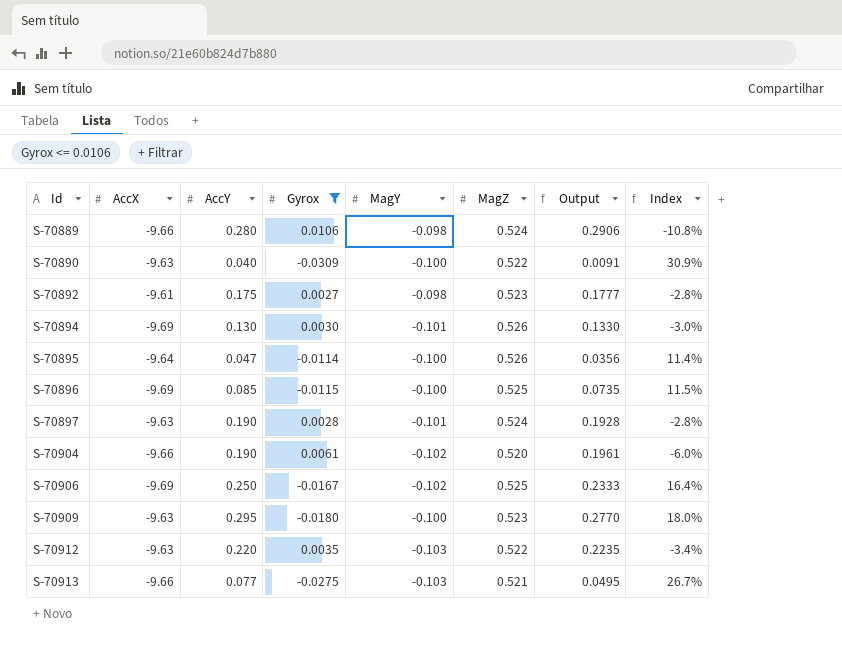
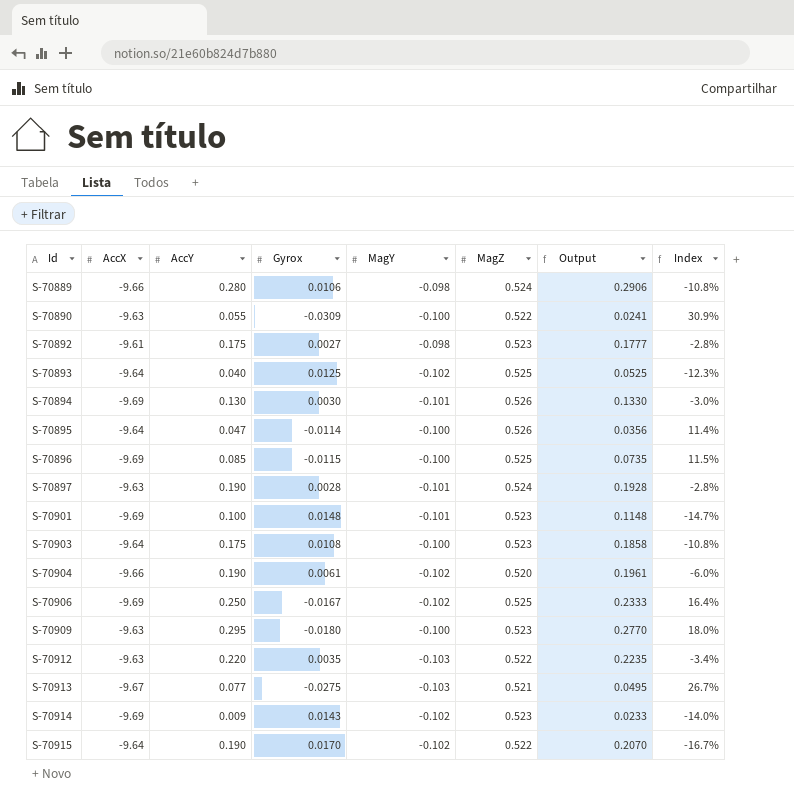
filter: Gyrox <= 0.0106 -> none
S-70890 | AccY: 0.040 -> 0.055
S-70890 | Output: 0.0091 -> 0.0241
S-70913 | AccX: -9.66 -> -9.67

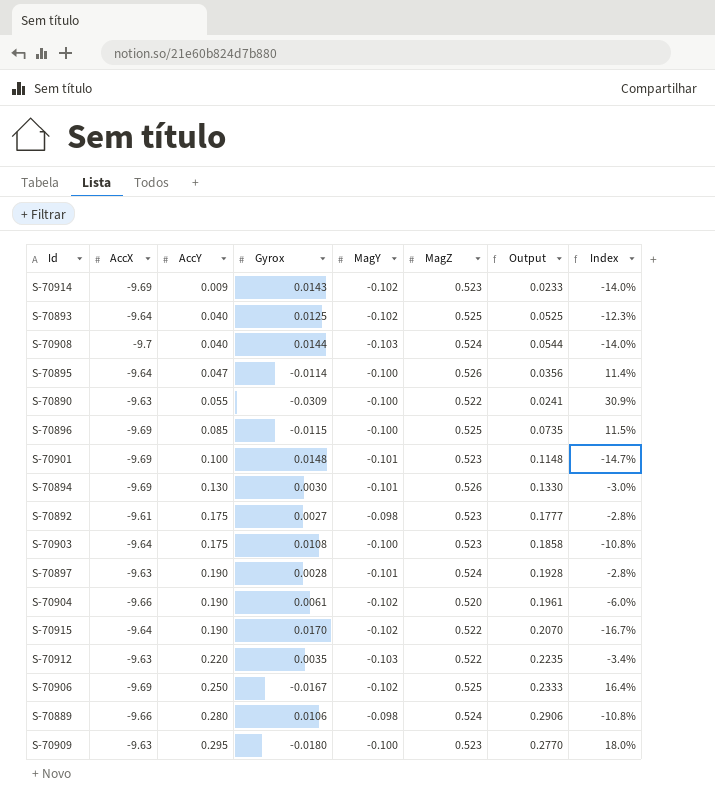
row order: Id ascending -> AccY ascending
row S-70913: -9.67 | 0.077 | -0.0275 | -0.103 | 0.521 | 0.0495 | 26.7% -> none
row S-70908: none -> -9.7 | 0.040 | 0.0144 | -0.103 | 0.524 | 0.0544 | -14.0%

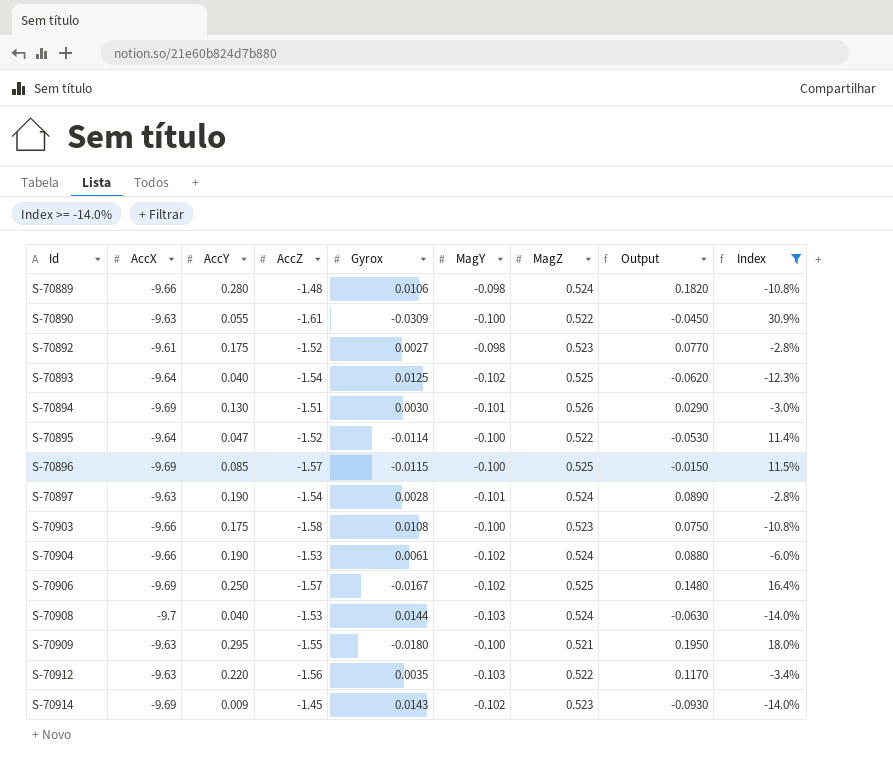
filter: none -> Index >= -14.0%
row order: AccY ascending -> Id ascending
column AccZ | position: none -> 4
column Output | formula: [AccY] + [Gyrox] -> [AccY] + [MagY]
S-70895 | MagZ: 0.526 -> 0.522
S-70903 | AccX: -9.64 -> -9.66
S-70904 | MagZ: 0.520 -> 0.524
S-70909 | MagZ: 0.523 -> 0.521

